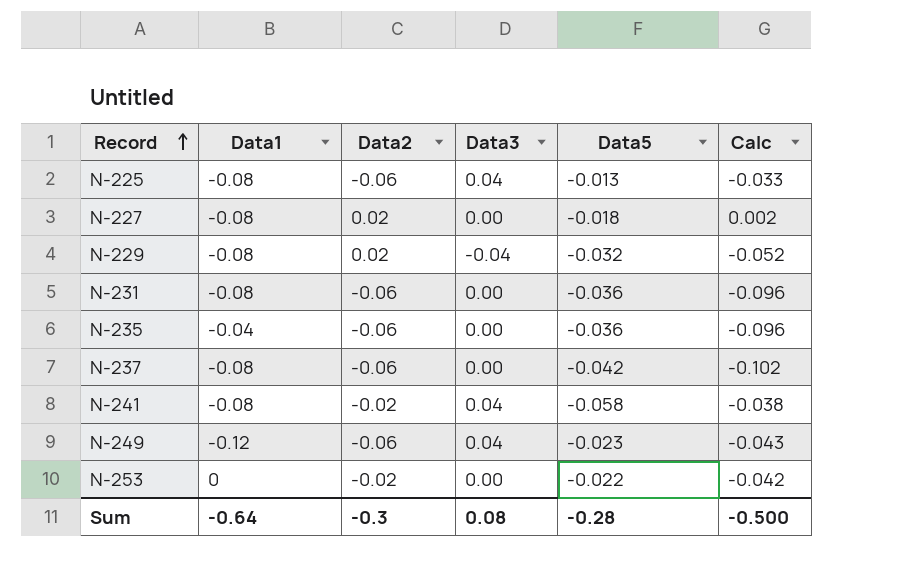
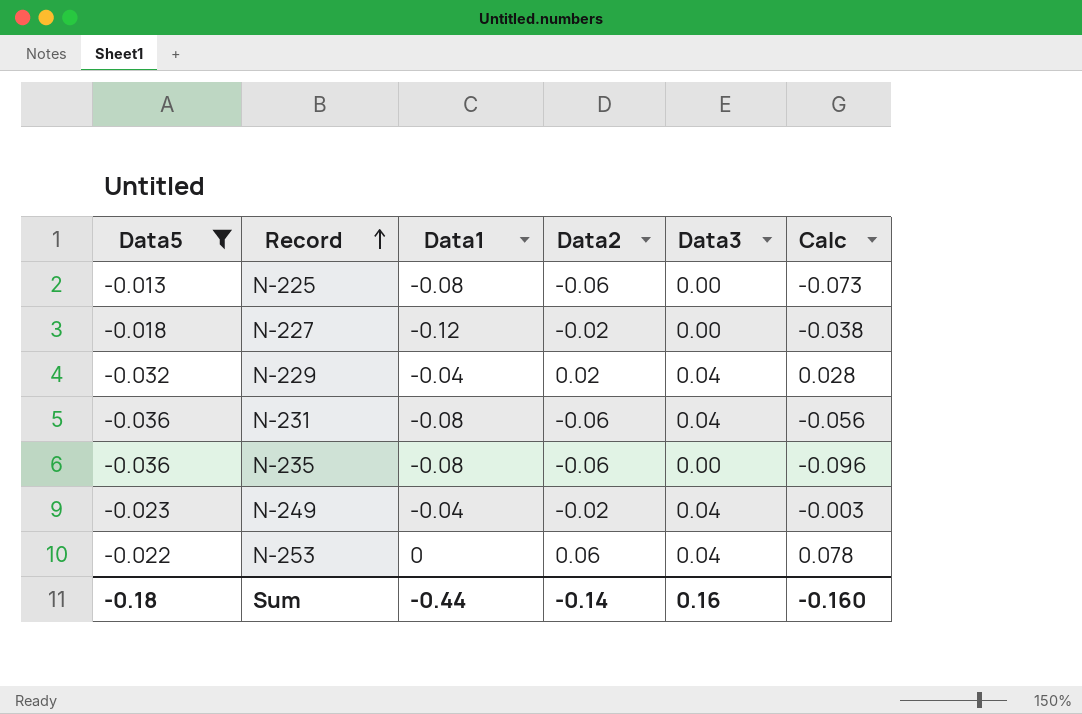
filter: none -> Data5 >= -0.036
column Data5 | position: 5 -> 1
N-225 | Data3: 0.04 -> 0.00
N-225 | Calc: -0.033 -> -0.073
N-227 | Data1: -0.08 -> -0.12
N-227 | Data2: 0.02 -> -0.02
N-227 | Calc: 0.002 -> -0.038
N-229 | Data1: -0.08 -> -0.04
N-229 | Data3: -0.04 -> 0.04
N-229 | Calc: -0.052 -> 0.028
N-231 | Data3: 0.00 -> 0.04
N-231 | Calc: -0.096 -> -0.056
N-235 | Data1: -0.04 -> -0.08
N-249 | Data1: -0.12 -> -0.04
N-249 | Data2: -0.06 -> -0.02
N-249 | Calc: -0.043 -> -0.003
N-253 | Data2: -0.02 -> 0.06
N-253 | Data3: 0.00 -> 0.04
N-253 | Calc: -0.042 -> 0.078
Sum | Data5: -0.28 -> -0.18
Sum | Data1: -0.64 -> -0.44
Sum | Data2: -0.3 -> -0.14
Sum | Data3: 0.08 -> 0.16
Sum | Calc: -0.500 -> -0.160

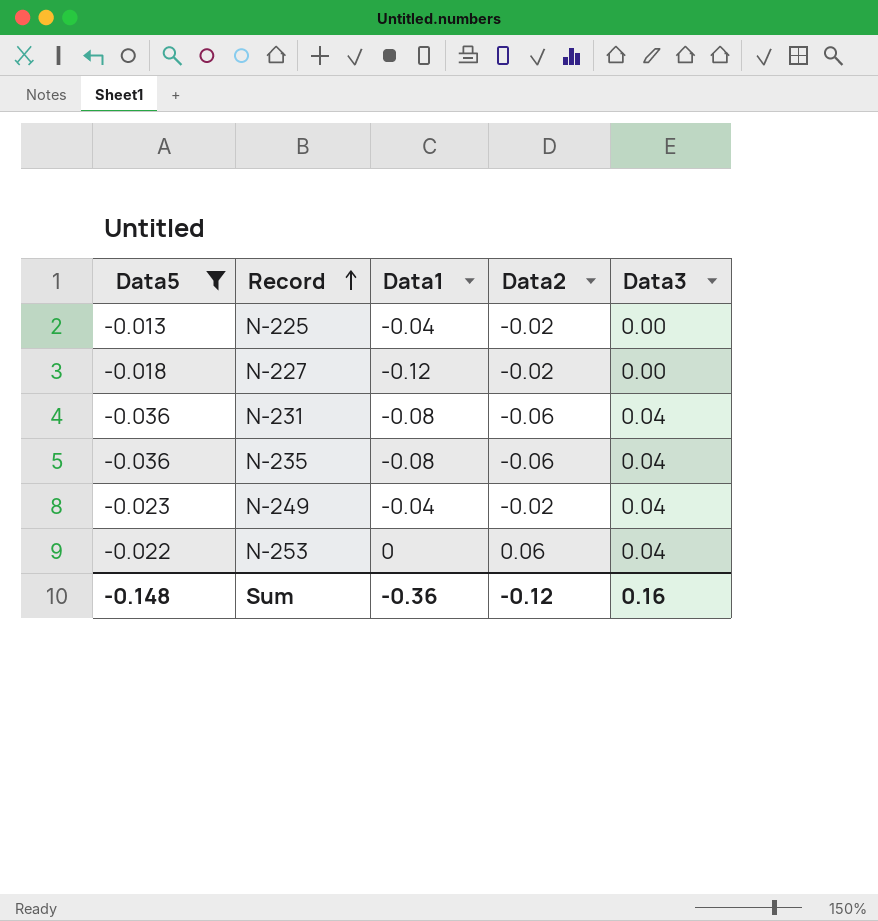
column Calc | formula: [Data5] + [Data2] + [Data3] -> none
row N-229: -0.032 | -0.04 | 0.02 | 0.04 | 0.028 -> none
N-225 | Data1: -0.08 -> -0.04
N-225 | Data2: -0.06 -> -0.02
N-235 | Data3: 0.00 -> 0.04
Sum | Data5: -0.18 -> -0.148
Sum | Data1: -0.44 -> -0.36
Sum | Data2: -0.14 -> -0.12

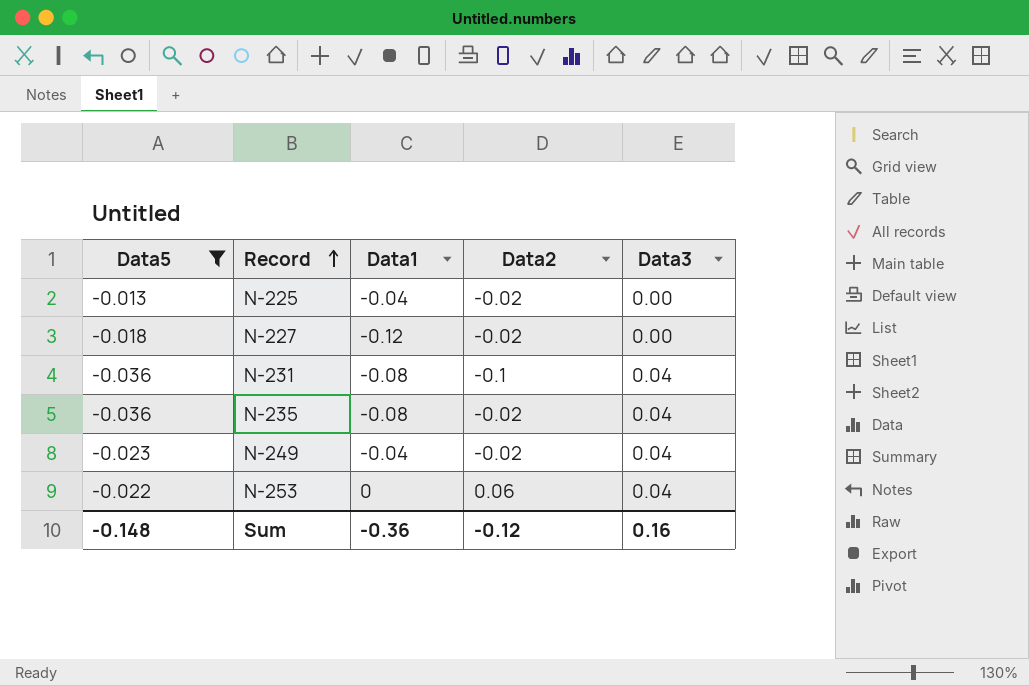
N-231 | Data2: -0.06 -> -0.1
N-235 | Data2: -0.06 -> -0.02

